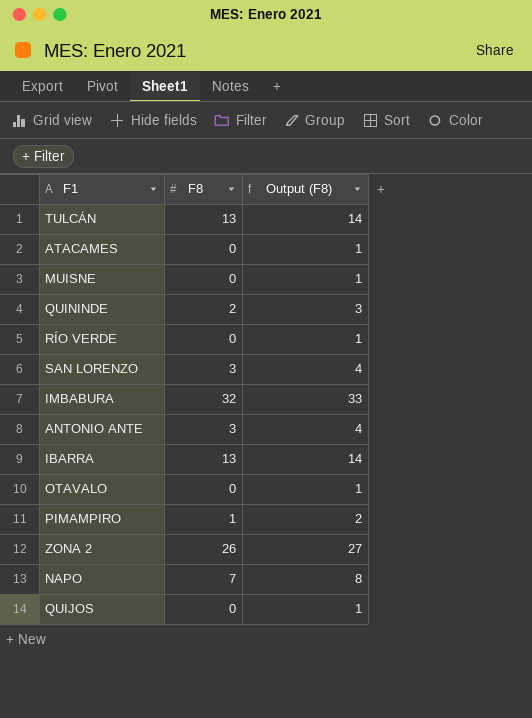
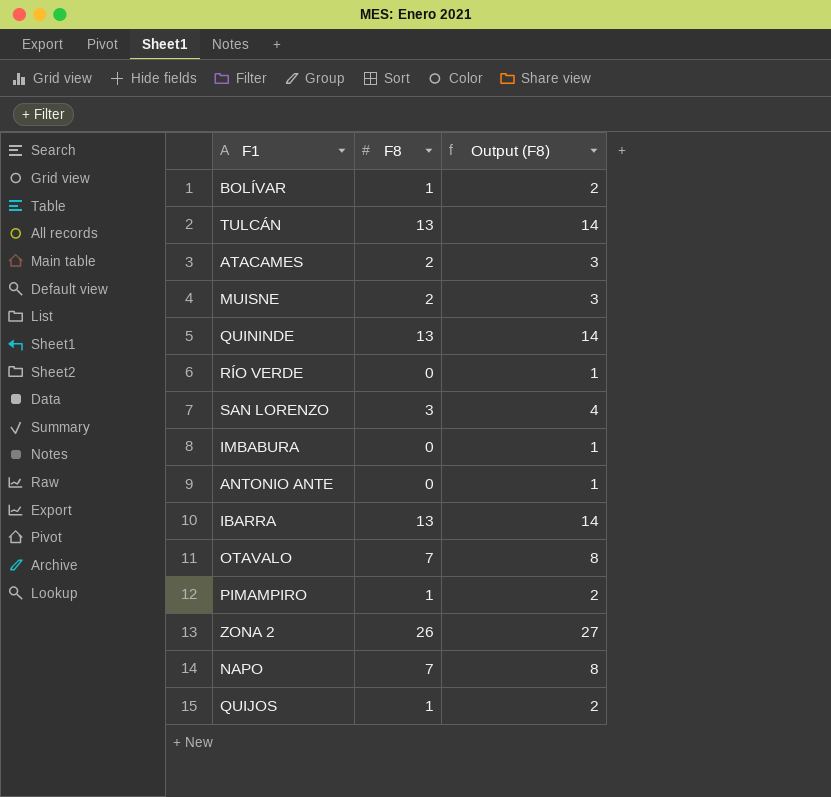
row BOLÍVAR: none -> 1 | 2
ATACAMES | F8: 0 -> 2
ATACAMES | Output (F8): 1 -> 3
MUISNE | F8: 0 -> 2
MUISNE | Output (F8): 1 -> 3
QUININDE | F8: 2 -> 13
QUININDE | Output (F8): 3 -> 14
IMBABURA | F8: 32 -> 0
IMBABURA | Output (F8): 33 -> 1
ANTONIO ANTE | F8: 3 -> 0
ANTONIO ANTE | Output (F8): 4 -> 1
OTAVALO | F8: 0 -> 7
OTAVALO | Output (F8): 1 -> 8
QUIJOS | F8: 0 -> 1
QUIJOS | Output (F8): 1 -> 2

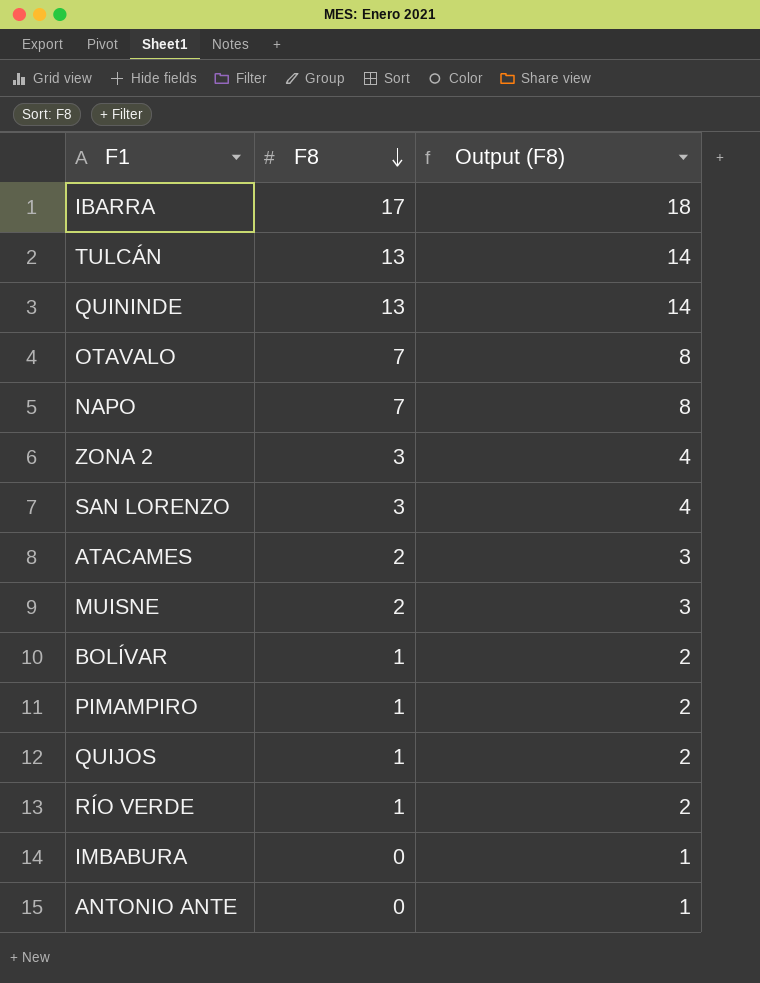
row order: none -> F8 descending
IBARRA | F8: 13 -> 17
IBARRA | Output (F8): 14 -> 18
ZONA 2 | F8: 26 -> 3
ZONA 2 | Output (F8): 27 -> 4
RÍO VERDE | F8: 0 -> 1
RÍO VERDE | Output (F8): 1 -> 2

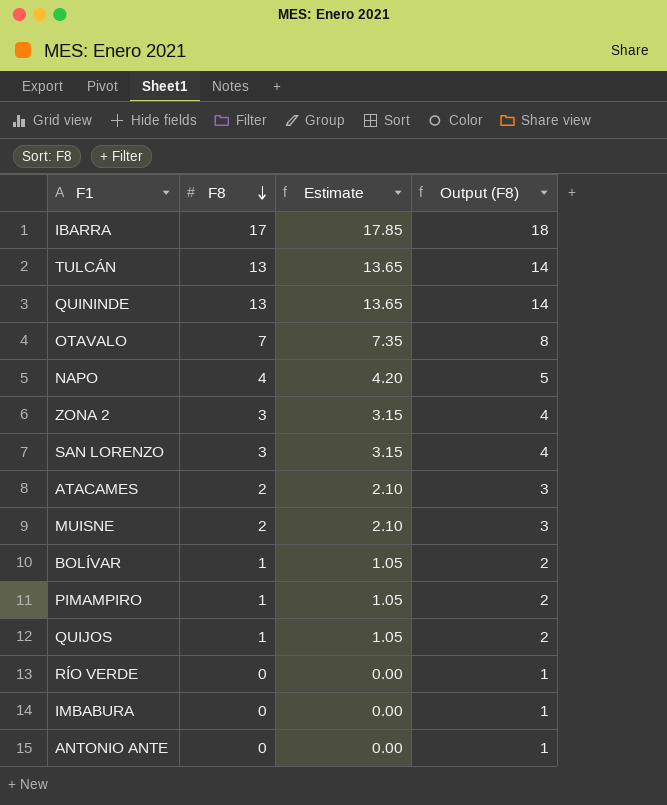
column Estimate | formula: none -> [F8] * 1.05
NAPO | F8: 7 -> 4
NAPO | Output (F8): 8 -> 5
RÍO VERDE | F8: 1 -> 0
RÍO VERDE | Output (F8): 2 -> 1

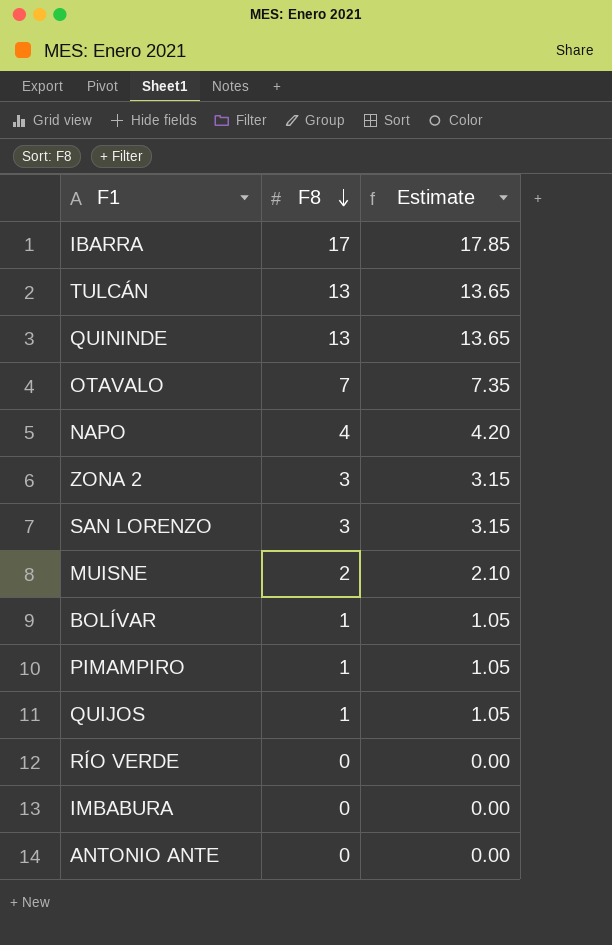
column Output (F8) | formula: [F8] + 1 -> none
row ATACAMES: 2 | 2.10 | 3 -> none

